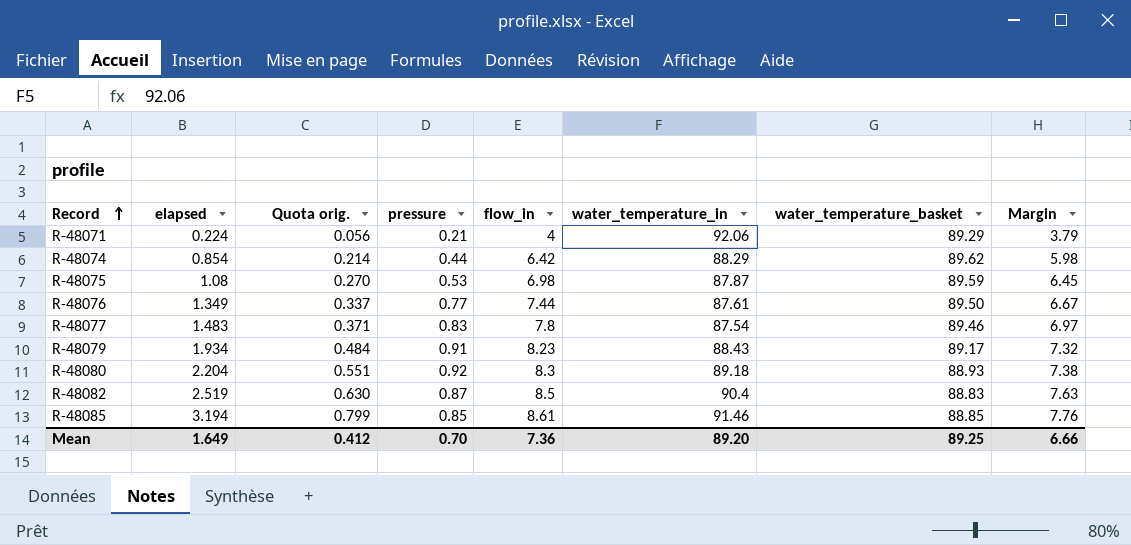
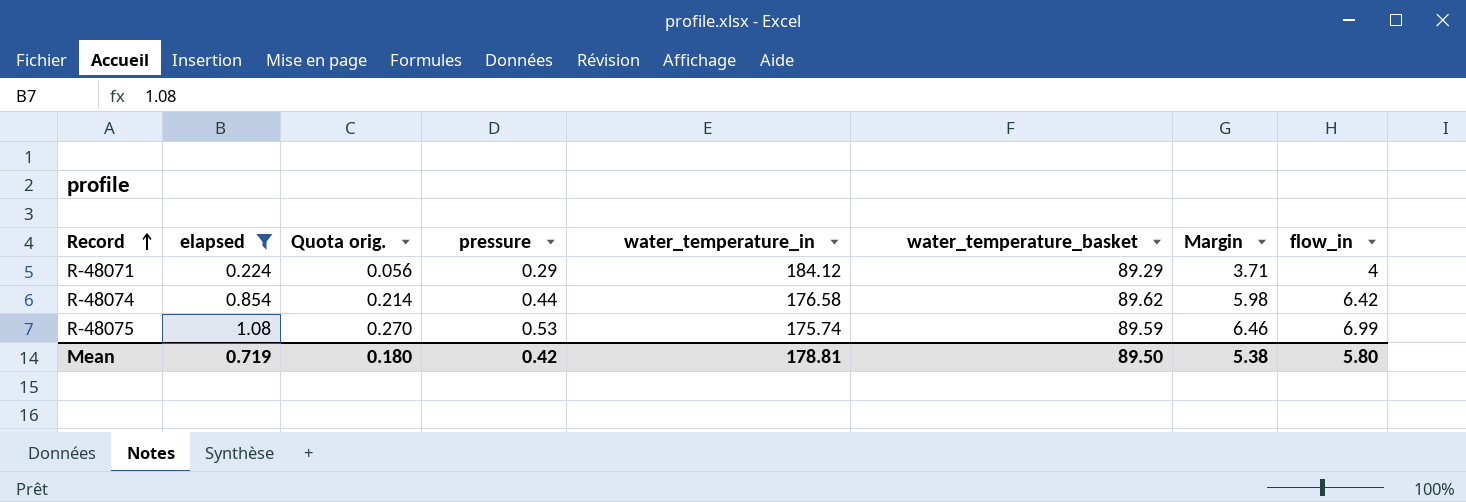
filter: none -> elapsed <= 1.08
column flow_in | position: 5 -> 8
R-48071 | pressure: 0.21 -> 0.29
R-48071 | water_temperature_in: 92.06 -> 184.12
R-48071 | Margin: 3.79 -> 3.71
R-48074 | water_temperature_in: 88.29 -> 176.58
R-48075 | water_temperature_in: 87.87 -> 175.74
R-48075 | Margin: 6.45 -> 6.46
R-48075 | flow_in: 6.98 -> 6.99
Mean | elapsed: 1.649 -> 0.719
Mean | Quota orig.: 0.412 -> 0.180
Mean | pressure: 0.70 -> 0.42
Mean | water_temperature_in: 89.20 -> 178.81
Mean | water_temperature_basket: 89.25 -> 89.50
Mean | Margin: 6.66 -> 5.38
Mean | flow_in: 7.36 -> 5.80

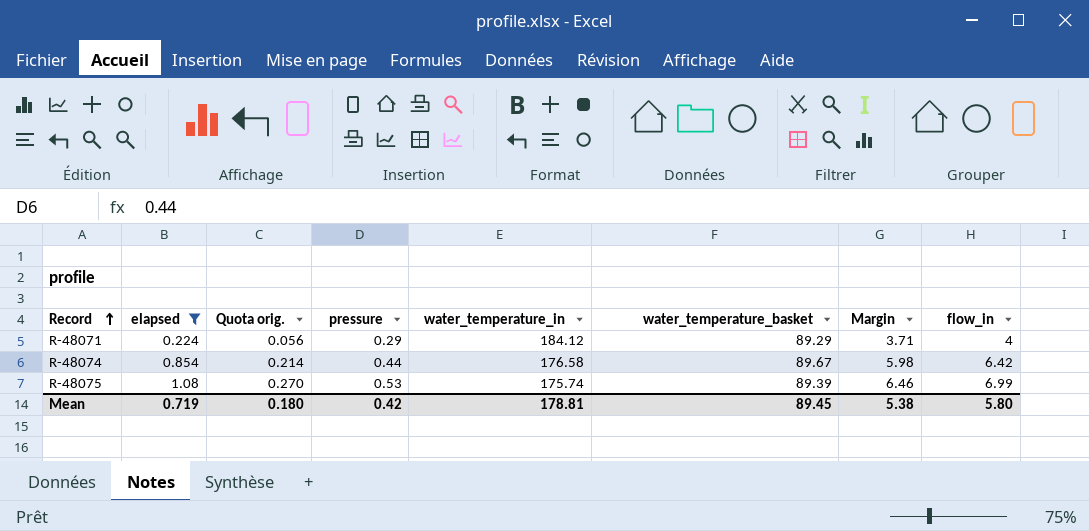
R-48074 | water_temperature_basket: 89.62 -> 89.67
R-48075 | water_temperature_basket: 89.59 -> 89.39
Mean | water_temperature_basket: 89.50 -> 89.45

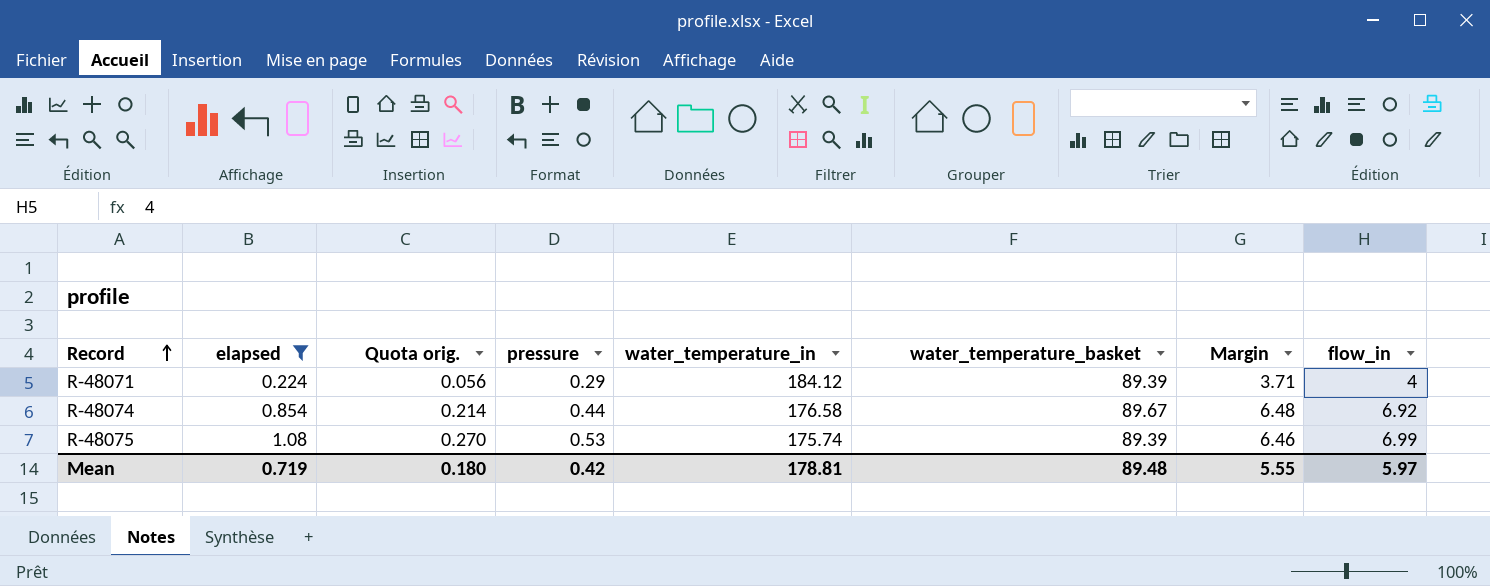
R-48071 | water_temperature_basket: 89.29 -> 89.39
R-48074 | Margin: 5.98 -> 6.48
R-48074 | flow_in: 6.42 -> 6.92
Mean | water_temperature_basket: 89.45 -> 89.48
Mean | Margin: 5.38 -> 5.55
Mean | flow_in: 5.80 -> 5.97

